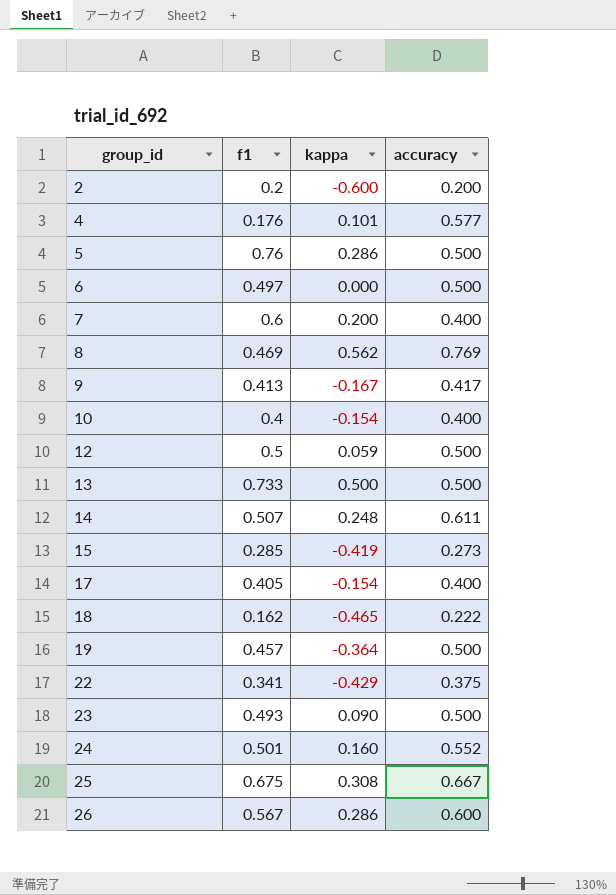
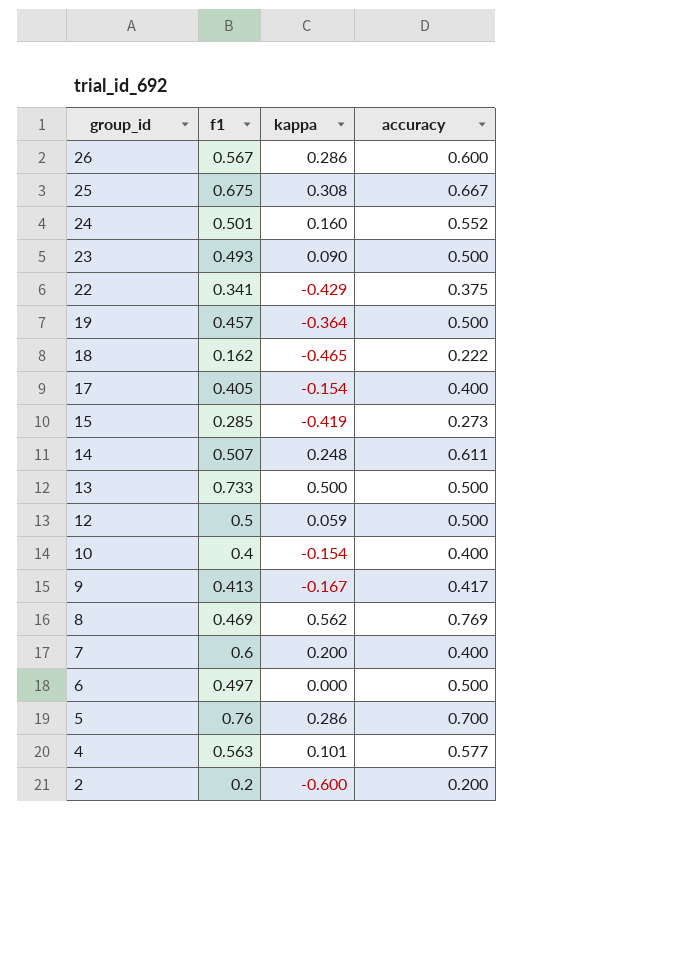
row order: group_id ascending -> group_id descending
5 | accuracy: 0.500 -> 0.700
4 | f1: 0.176 -> 0.563

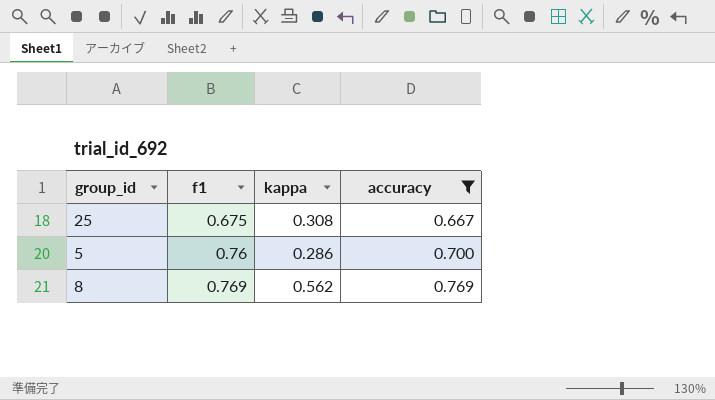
filter: none -> accuracy >= 0.667
row order: group_id descending -> f1 ascending
8 | f1: 0.469 -> 0.769

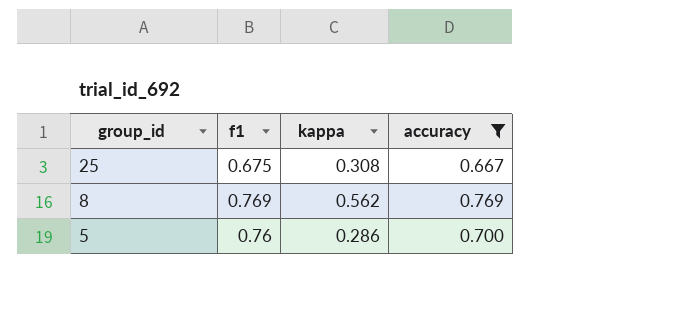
row order: f1 ascending -> group_id descending

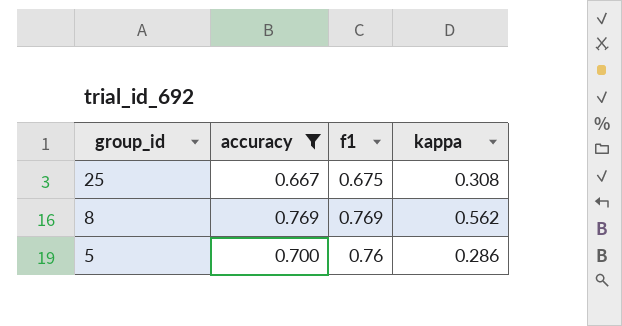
column accuracy | position: 4 -> 2

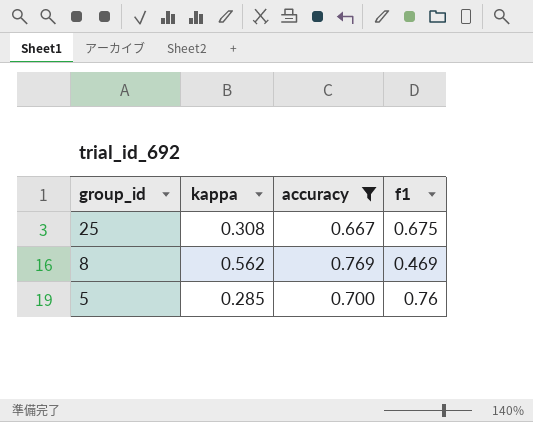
column kappa | position: 4 -> 2
8 | f1: 0.769 -> 0.469
5 | kappa: 0.286 -> 0.285

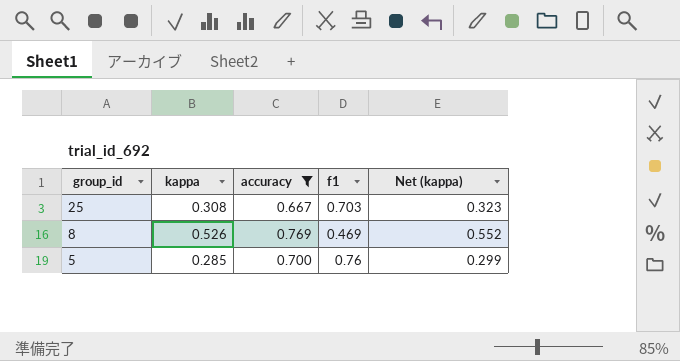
column Net (kappa) | formula: none -> [kappa] * 1.05
25 | f1: 0.675 -> 0.703
8 | kappa: 0.562 -> 0.526

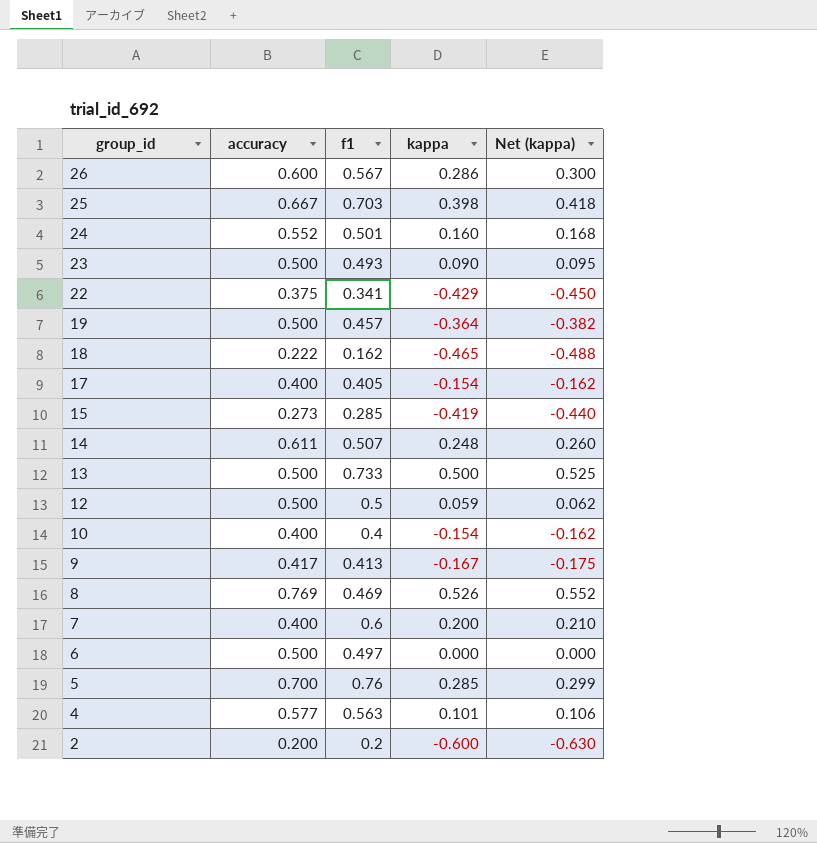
filter: accuracy >= 0.667 -> none
column kappa | position: 2 -> 4
25 | kappa: 0.308 -> 0.398
25 | Net (kappa): 0.323 -> 0.418

